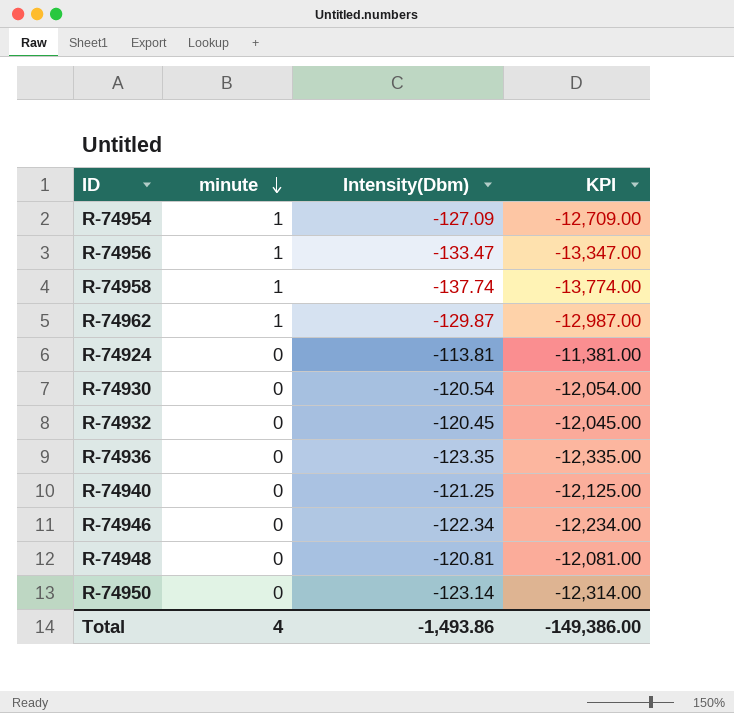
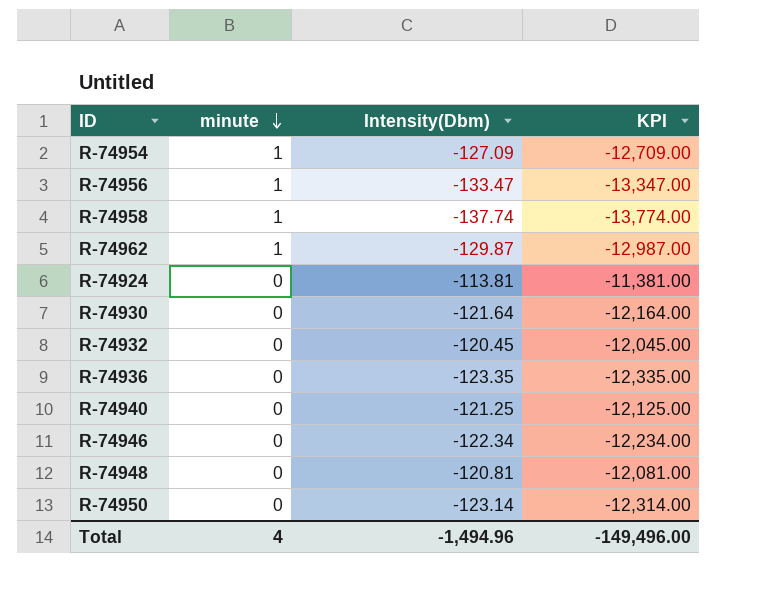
R-74930 | Intensity(Dbm): -120.54 -> -121.64
R-74930 | KPI: -12,054.00 -> -12,164.00
Total | Intensity(Dbm): -1,493.86 -> -1,494.96
Total | KPI: -149,386.00 -> -149,496.00

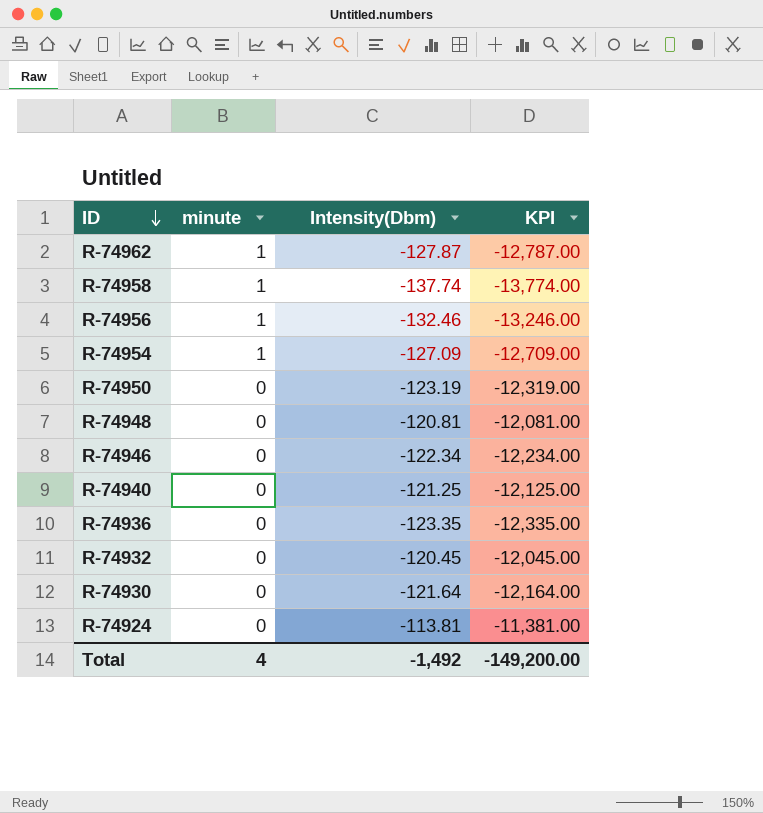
row order: minute descending -> ID descending
R-74962 | Intensity(Dbm): -129.87 -> -127.87
R-74962 | KPI: -12,987.00 -> -12,787.00
R-74956 | Intensity(Dbm): -133.47 -> -132.46
R-74956 | KPI: -13,347.00 -> -13,246.00
R-74950 | Intensity(Dbm): -123.14 -> -123.19
R-74950 | KPI: -12,314.00 -> -12,319.00
Total | Intensity(Dbm): -1,494.96 -> -1,492
Total | KPI: -149,496.00 -> -149,200.00

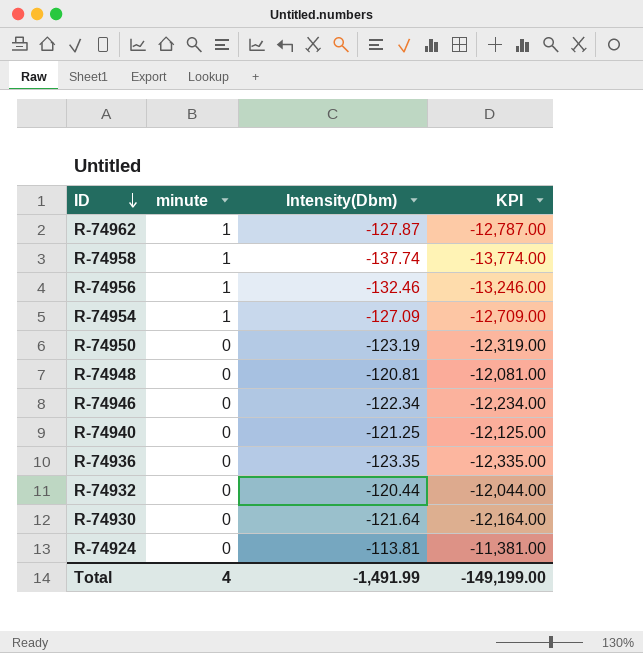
R-74932 | Intensity(Dbm): -120.45 -> -120.44
R-74932 | KPI: -12,045.00 -> -12,044.00
Total | Intensity(Dbm): -1,492 -> -1,491.99
Total | KPI: -149,200.00 -> -149,199.00

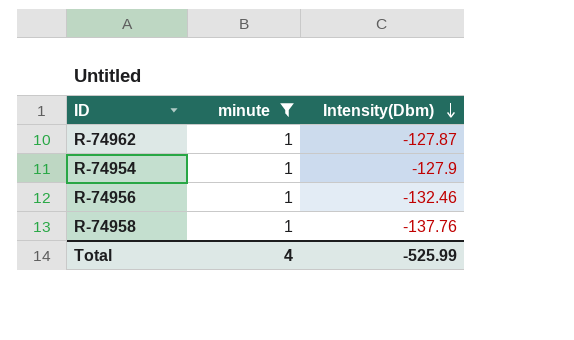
filter: none -> minute = 1
row order: ID descending -> Intensity(Dbm) descending
column KPI | formula: [Intensity(Dbm)] * 100 -> none
R-74954 | Intensity(Dbm): -127.09 -> -127.9
R-74958 | Intensity(Dbm): -137.74 -> -137.76
Total | Intensity(Dbm): -1,491.99 -> -525.99

